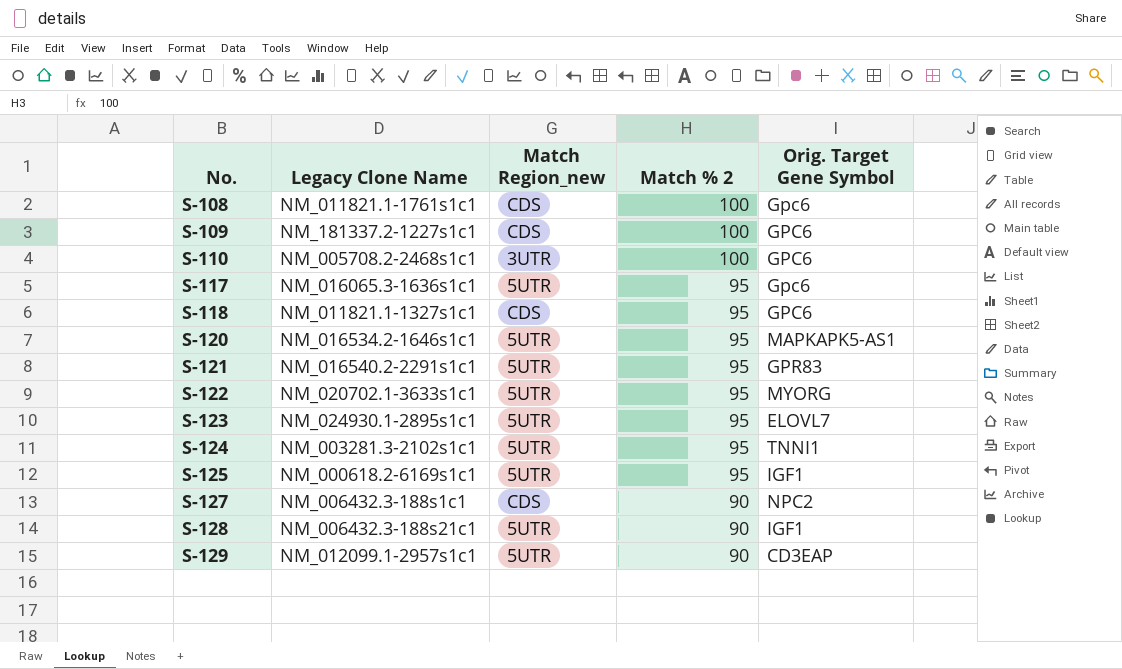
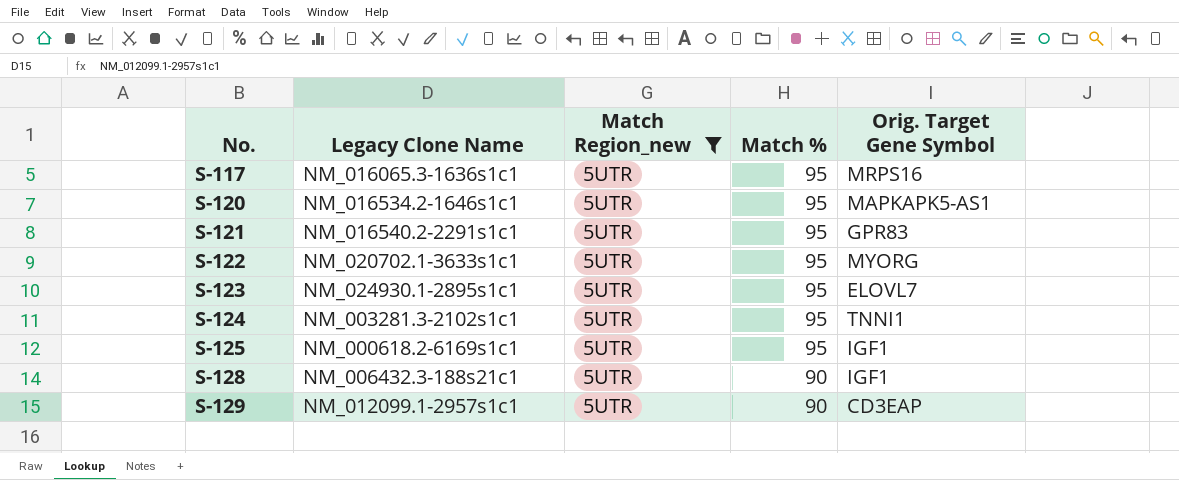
filter: none -> Match Region_new = 5UTR
column name: Match % 2 -> Match %
S-117 | Orig. Target Gene Symbol: Gpc6 -> MRPS16

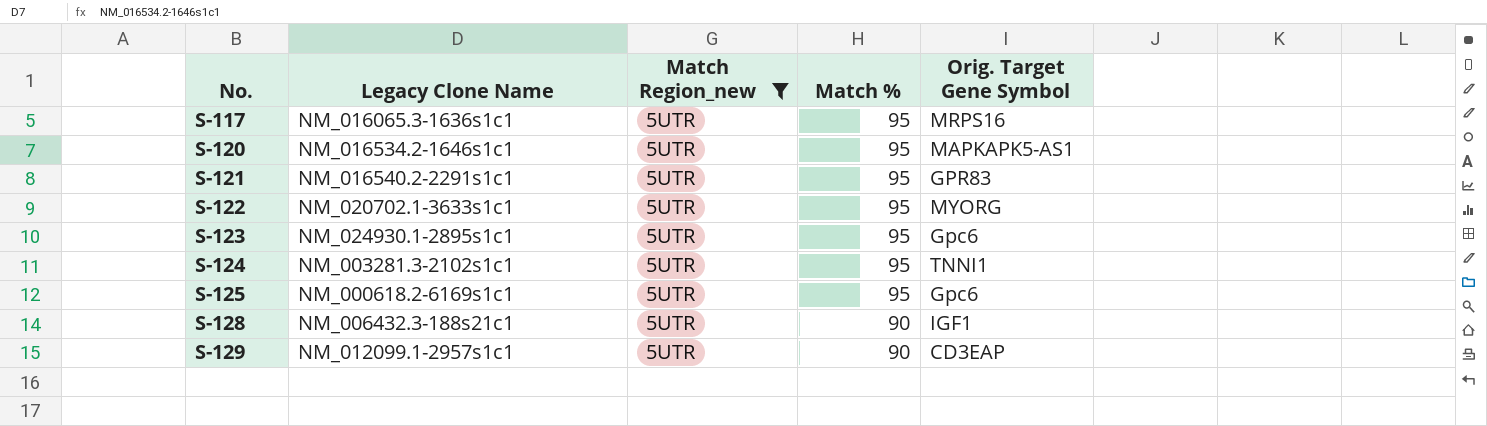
S-123 | Orig. Target Gene Symbol: ELOVL7 -> Gpc6
S-125 | Orig. Target Gene Symbol: IGF1 -> Gpc6

